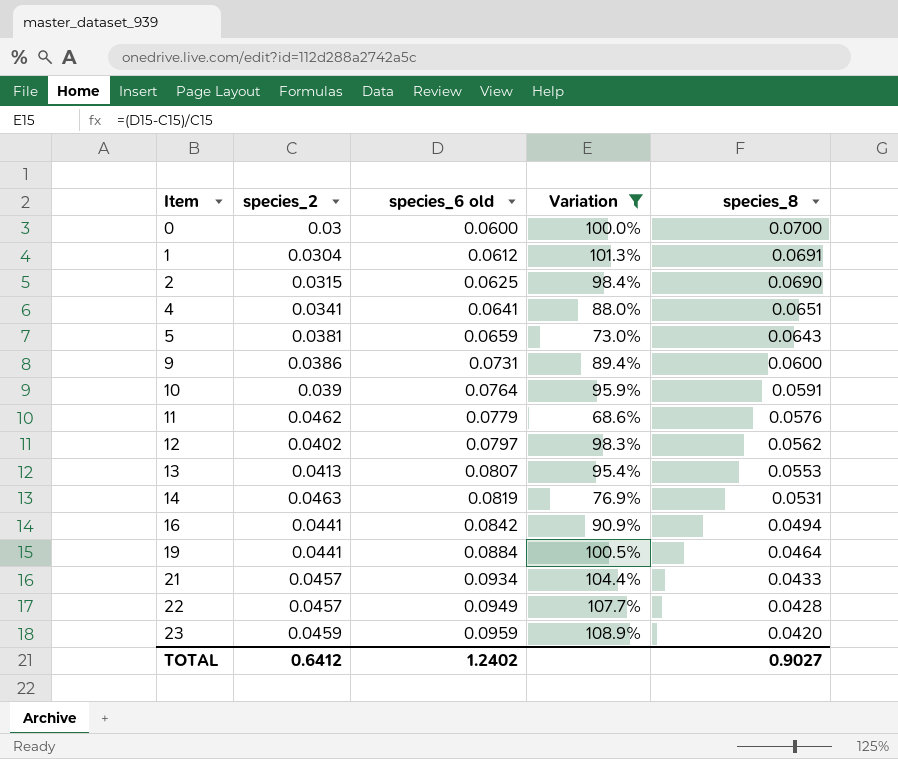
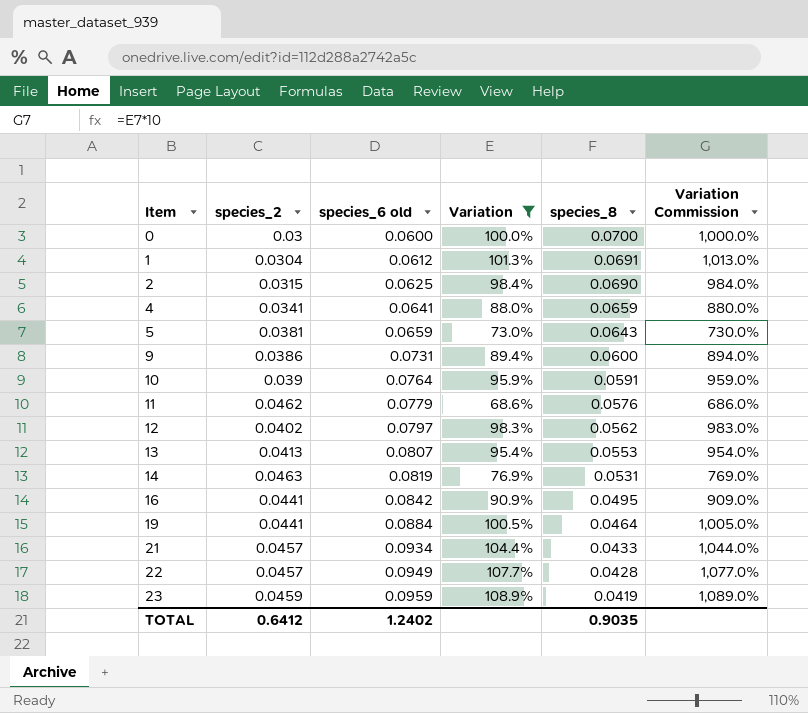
column Variation Commission | formula: none -> [Variation] * 10
4 | species_8: 0.0651 -> 0.0659
16 | species_8: 0.0494 -> 0.0495
23 | species_8: 0.0420 -> 0.0419
TOTAL | species_8: 0.9027 -> 0.9035

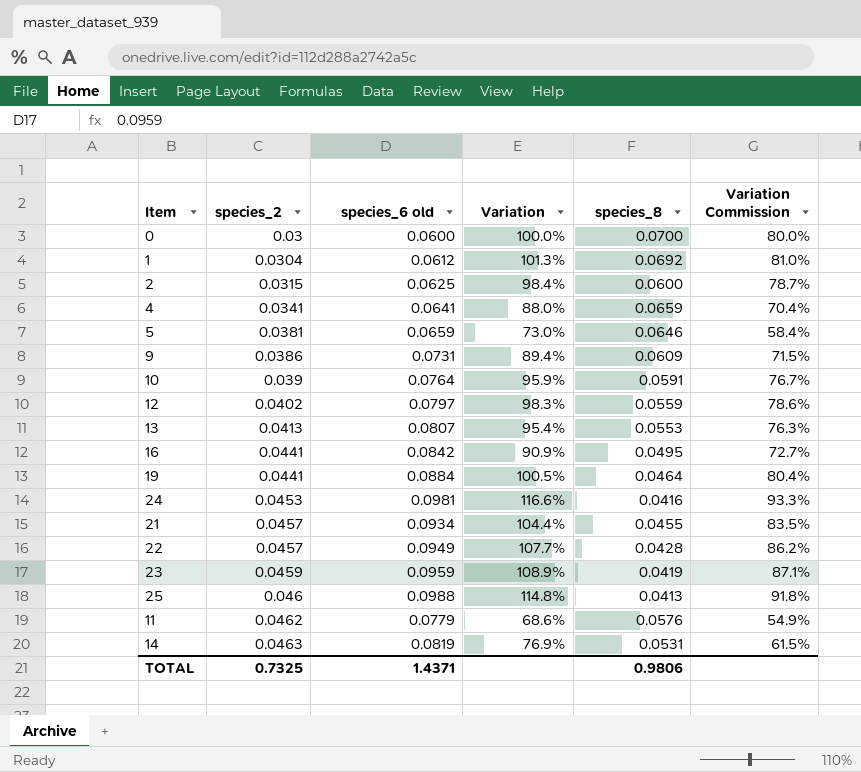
filter: Variation <= 108.9% -> none
row order: Item ascending -> species_2 ascending
column Variation Commission | formula: [Variation] * 10 -> [Variation] * 0.8
1 | species_8: 0.0691 -> 0.0692
2 | species_8: 0.0690 -> 0.0600
5 | species_8: 0.0643 -> 0.0646
9 | species_8: 0.0600 -> 0.0609
12 | species_8: 0.0562 -> 0.0559
21 | species_8: 0.0433 -> 0.0455
TOTAL | species_2: 0.6412 -> 0.7325
TOTAL | species_6 old: 1.2402 -> 1.4371
TOTAL | species_8: 0.9035 -> 0.9806

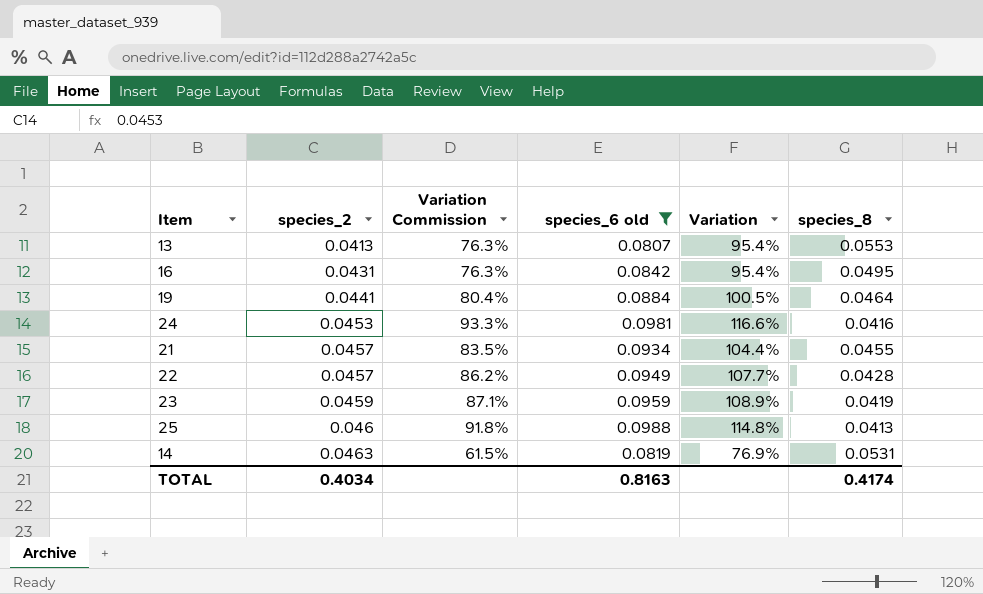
filter: none -> species_6 old >= 0.0807
column Variation Commission | position: 6 -> 3
16 | species_2: 0.0441 -> 0.0431
16 | Variation Commission: 72.7% -> 76.3%
16 | Variation: 90.9% -> 95.4%
TOTAL | species_2: 0.7325 -> 0.4034
TOTAL | species_6 old: 1.4371 -> 0.8163
TOTAL | species_8: 0.9806 -> 0.4174

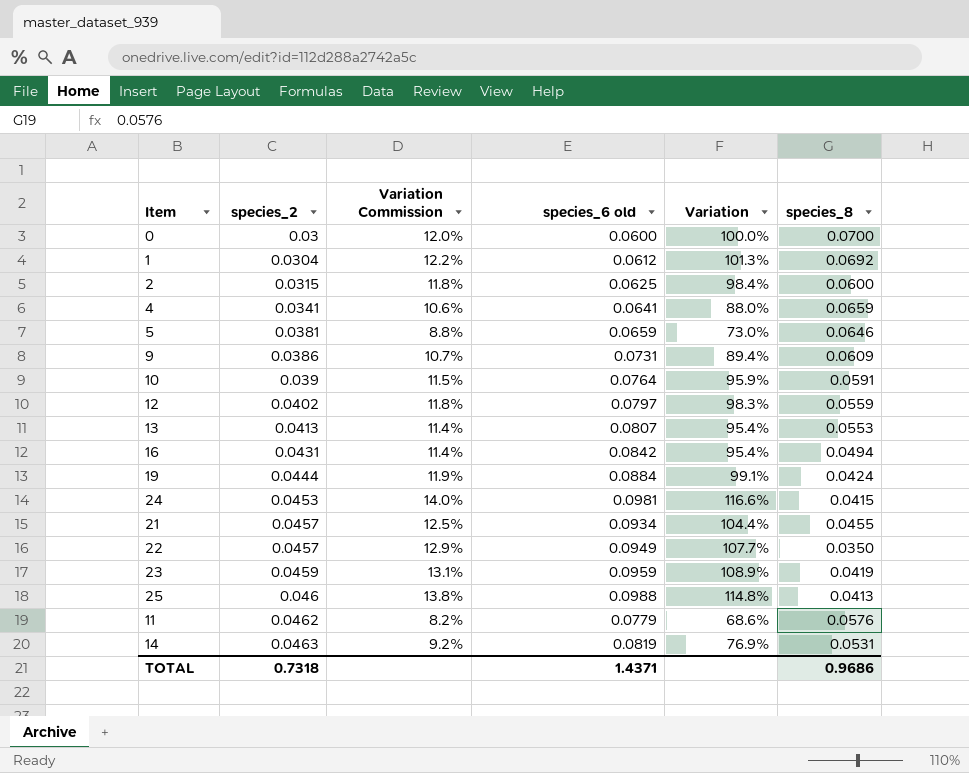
filter: species_6 old >= 0.0807 -> none
column Variation Commission | formula: [Variation] * 0.8 -> [Variation] * 0.12
16 | species_8: 0.0495 -> 0.0494
19 | species_2: 0.0441 -> 0.0444
19 | Variation: 100.5% -> 99.1%
19 | species_8: 0.0464 -> 0.0424
24 | species_8: 0.0416 -> 0.0415
22 | species_8: 0.0428 -> 0.0350
TOTAL | species_2: 0.4034 -> 0.7318
TOTAL | species_6 old: 0.8163 -> 1.4371
TOTAL | species_8: 0.4174 -> 0.9686

